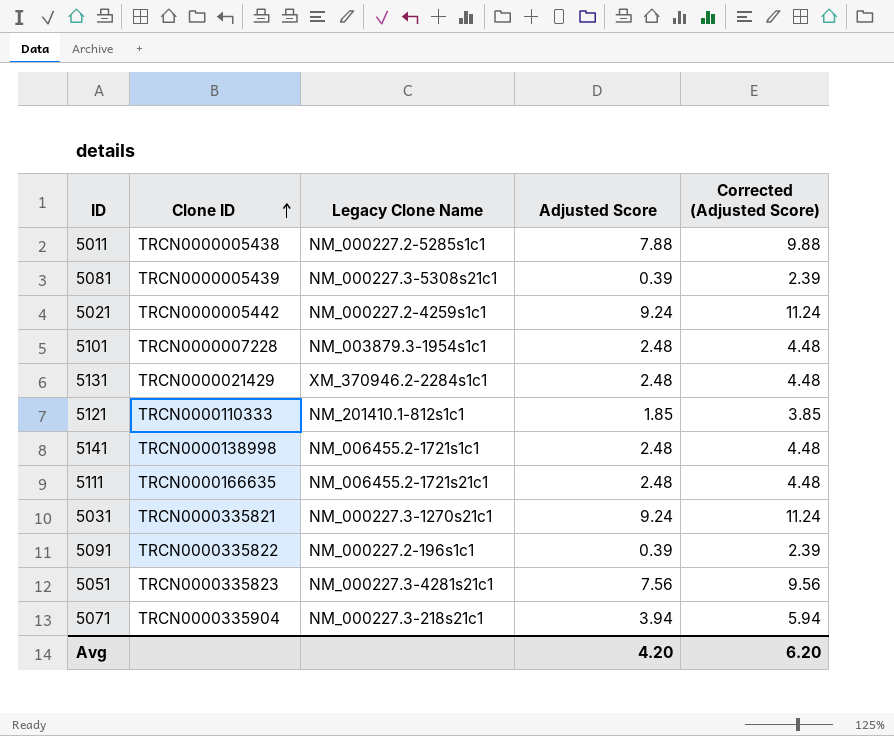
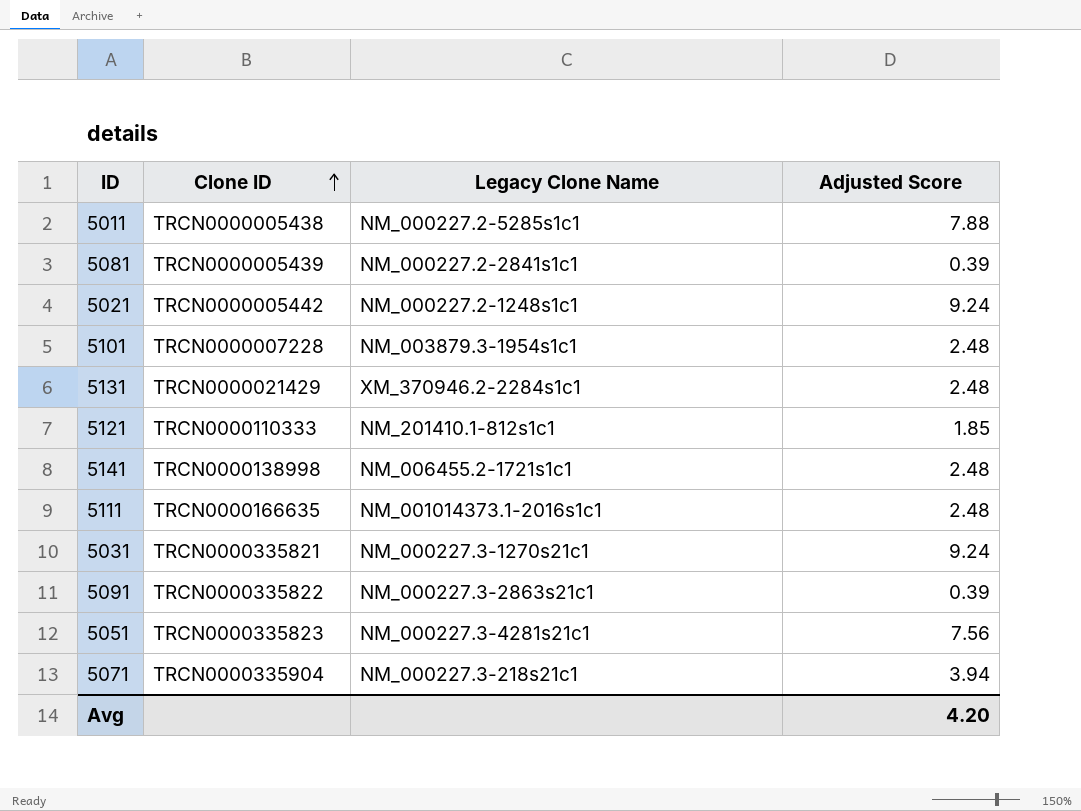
column Corrected (Adjusted Score) | formula: [Adjusted Score] + 2 -> none
5081 | Legacy Clone Name: NM_000227.3-5308s21c1 -> NM_000227.2-2841s1c1
5021 | Legacy Clone Name: NM_000227.2-4259s1c1 -> NM_000227.2-1248s1c1
5111 | Legacy Clone Name: NM_006455.2-1721s21c1 -> NM_001014373.1-2016s1c1
5091 | Legacy Clone Name: NM_000227.2-196s1c1 -> NM_000227.3-2863s21c1

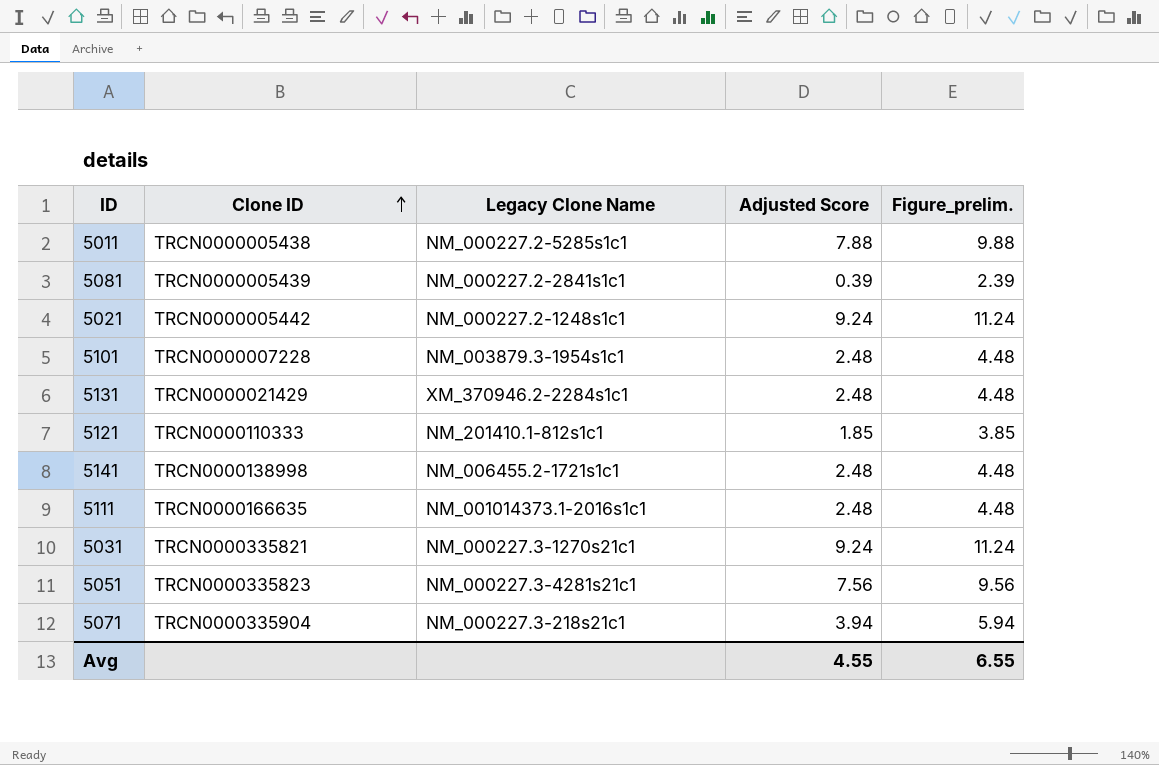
column Figure_prelim. | formula: none -> [Adjusted Score] + 2
row 5091: TRCN0000335822 | NM_000227.3-2863s21c1 | 0.39 -> none
Avg | Adjusted Score: 4.20 -> 4.55

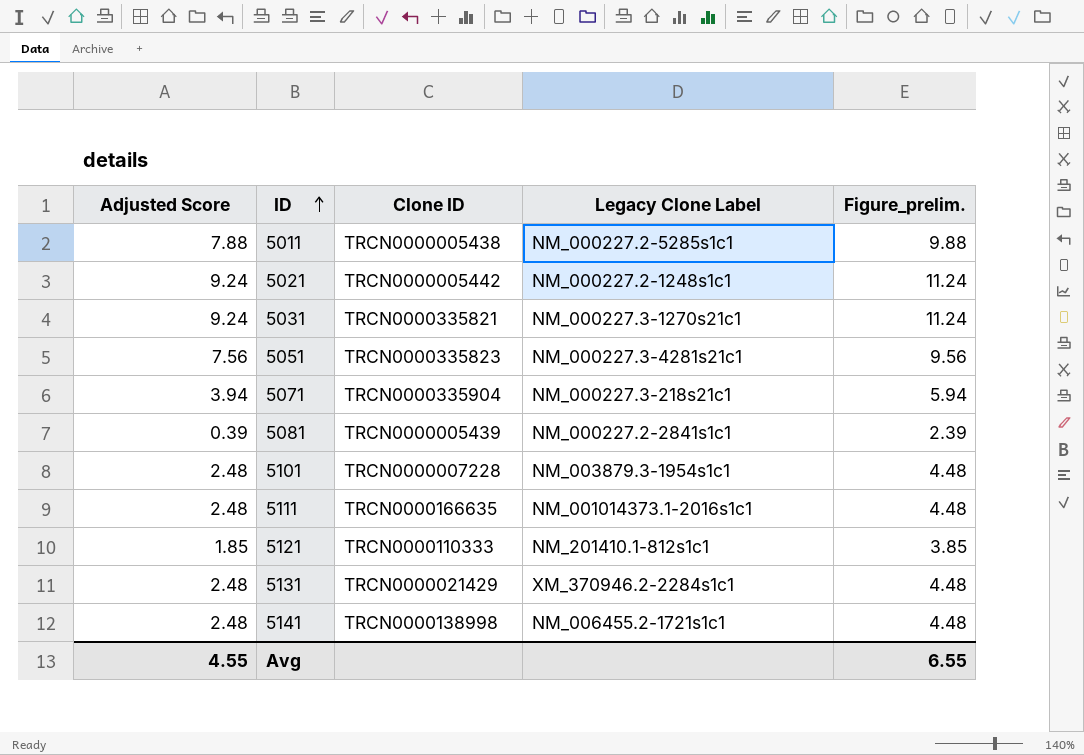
row order: Clone ID ascending -> ID ascending
column Adjusted Score | position: 4 -> 1
column name: Legacy Clone Name -> Legacy Clone Label

